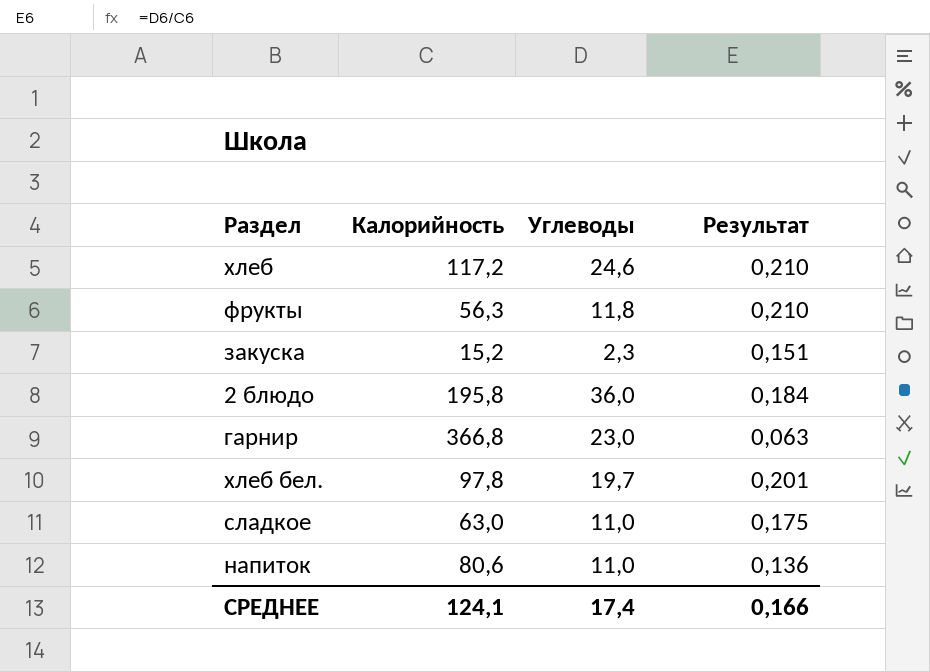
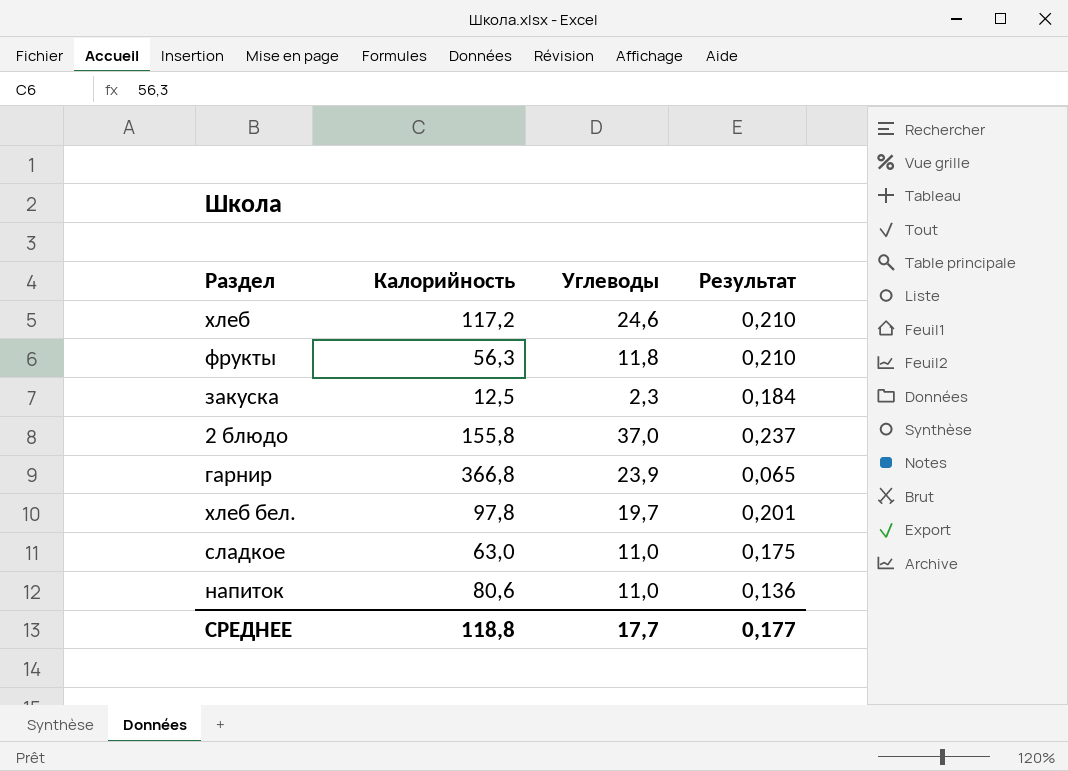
закуска | Калорийность: 15,2 -> 12,5
закуска | Результат: 0,151 -> 0,184
2 блюдо | Калорийность: 195,8 -> 155,8
2 блюдо | Углеводы: 36,0 -> 37,0
2 блюдо | Результат: 0,184 -> 0,237
гарнир | Углеводы: 23,0 -> 23,9
гарнир | Результат: 0,063 -> 0,065
СРЕДНЕЕ | Калорийность: 124,1 -> 118,8
СРЕДНЕЕ | Углеводы: 17,4 -> 17,7
СРЕДНЕЕ | Результат: 0,166 -> 0,177

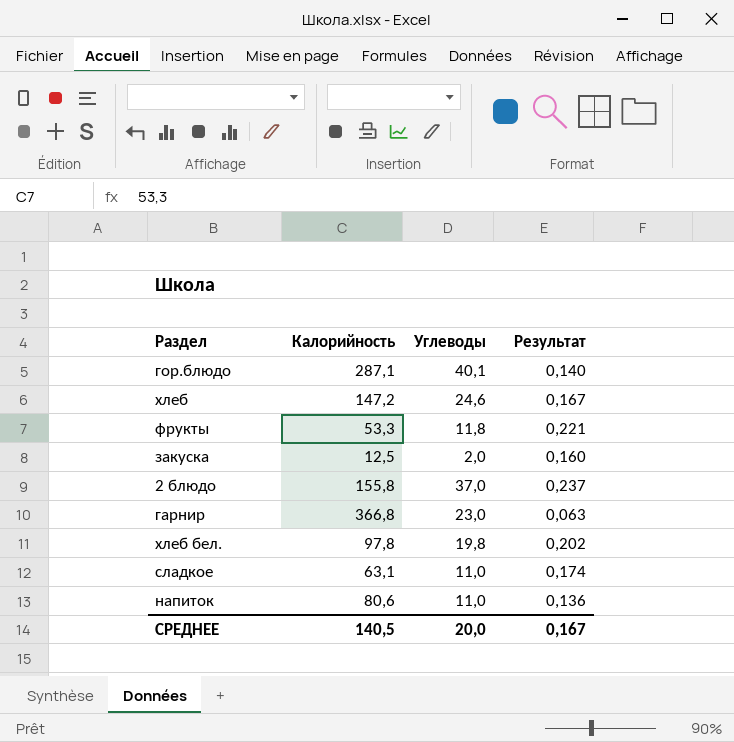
row гор.блюдо: none -> 287,1 | 40,1 | 0,140
хлеб | Калорийность: 117,2 -> 147,2
хлеб | Результат: 0,210 -> 0,167
фрукты | Калорийность: 56,3 -> 53,3
фрукты | Результат: 0,210 -> 0,221
закуска | Углеводы: 2,3 -> 2,0
закуска | Результат: 0,184 -> 0,160
гарнир | Углеводы: 23,9 -> 23,0
гарнир | Результат: 0,065 -> 0,063
хлеб бел. | Углеводы: 19,7 -> 19,8
хлеб бел. | Результат: 0,201 -> 0,202
сладкое | Калорийность: 63,0 -> 63,1
сладкое | Результат: 0,175 -> 0,174
СРЕДНЕЕ | Калорийность: 118,8 -> 140,5
СРЕДНЕЕ | Углеводы: 17,7 -> 20,0
СРЕДНЕЕ | Результат: 0,177 -> 0,167

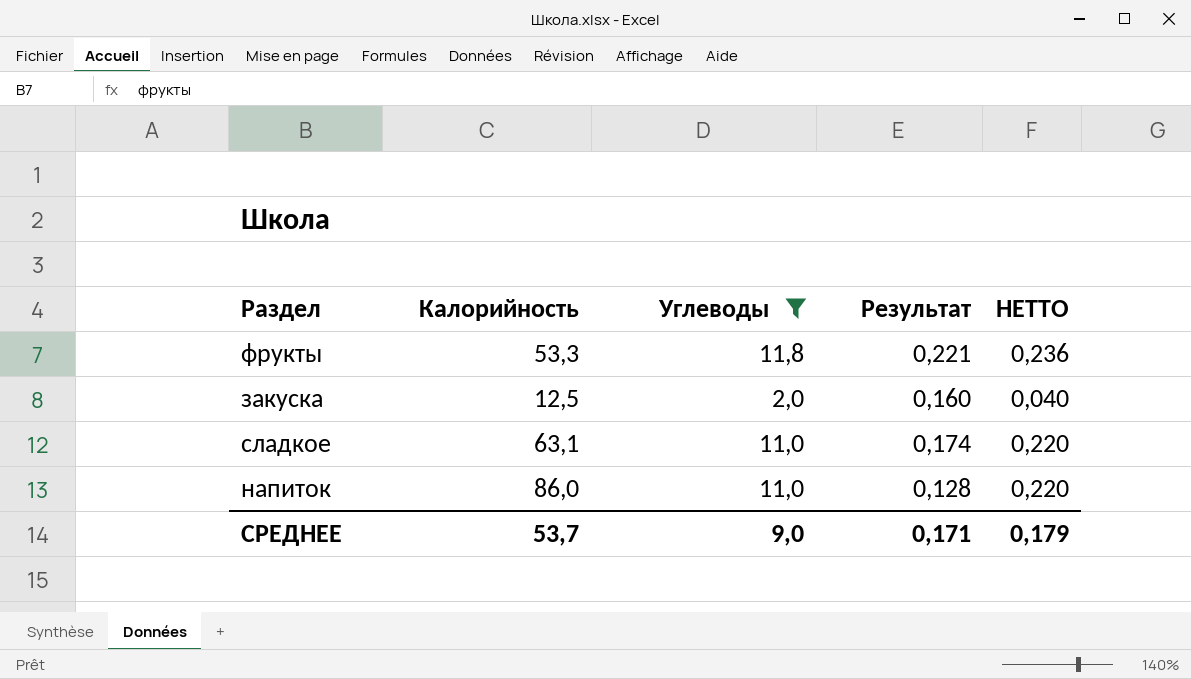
filter: none -> Углеводы <= 11,8
column НЕТТО | formula: none -> [Углеводы] * 0,02
напиток | Калорийность: 80,6 -> 86,0
напиток | Результат: 0,136 -> 0,128
СРЕДНЕЕ | Калорийность: 140,5 -> 53,7
СРЕДНЕЕ | Углеводы: 20,0 -> 9,0
СРЕДНЕЕ | Результат: 0,167 -> 0,171

